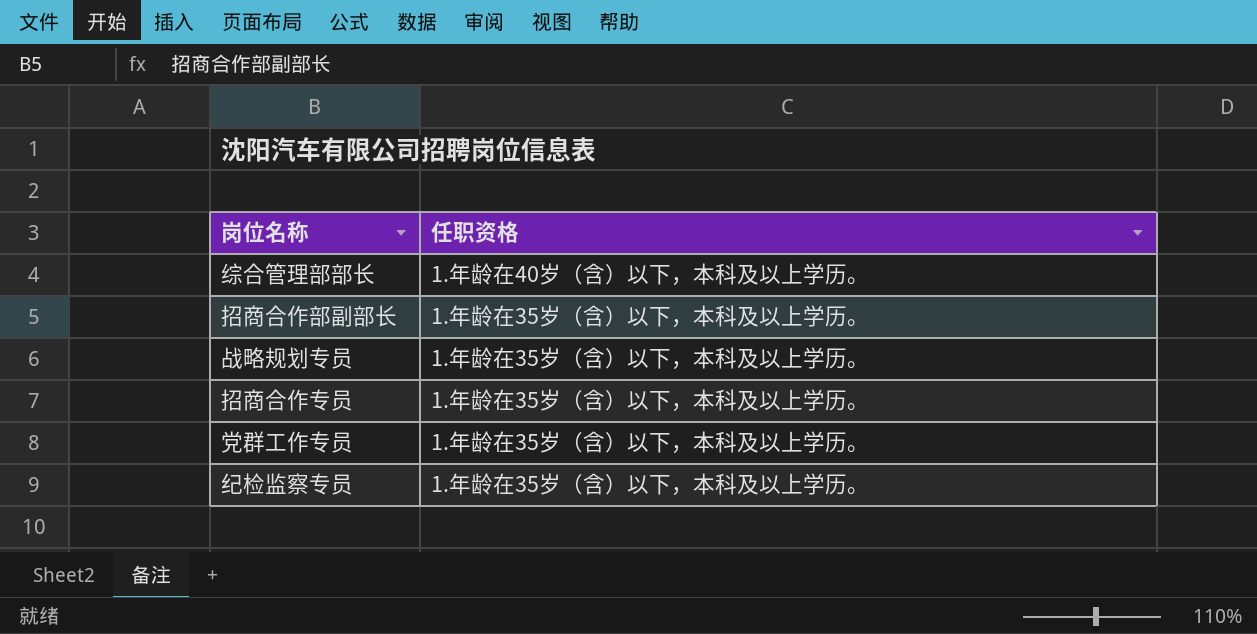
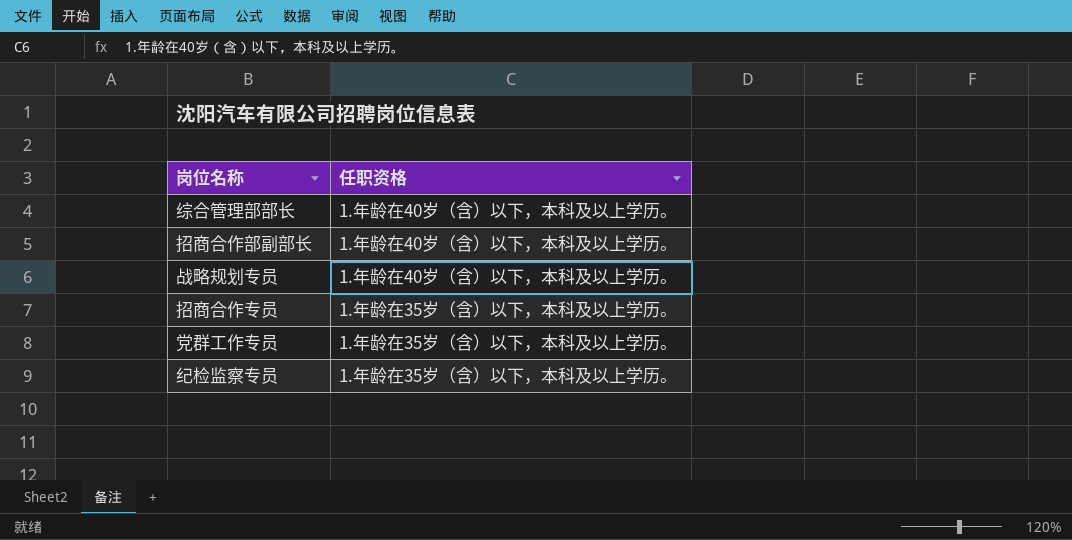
招商合作部副部长 | 任职资格: 1.年龄在35岁（含）以下，本科及以上学历。 -> 1.年龄在40岁（含）以下，本科及以上学历。
战略规划专员 | 任职资格: 1.年龄在35岁（含）以下，本科及以上学历。 -> 1.年龄在40岁（含）以下，本科及以上学历。

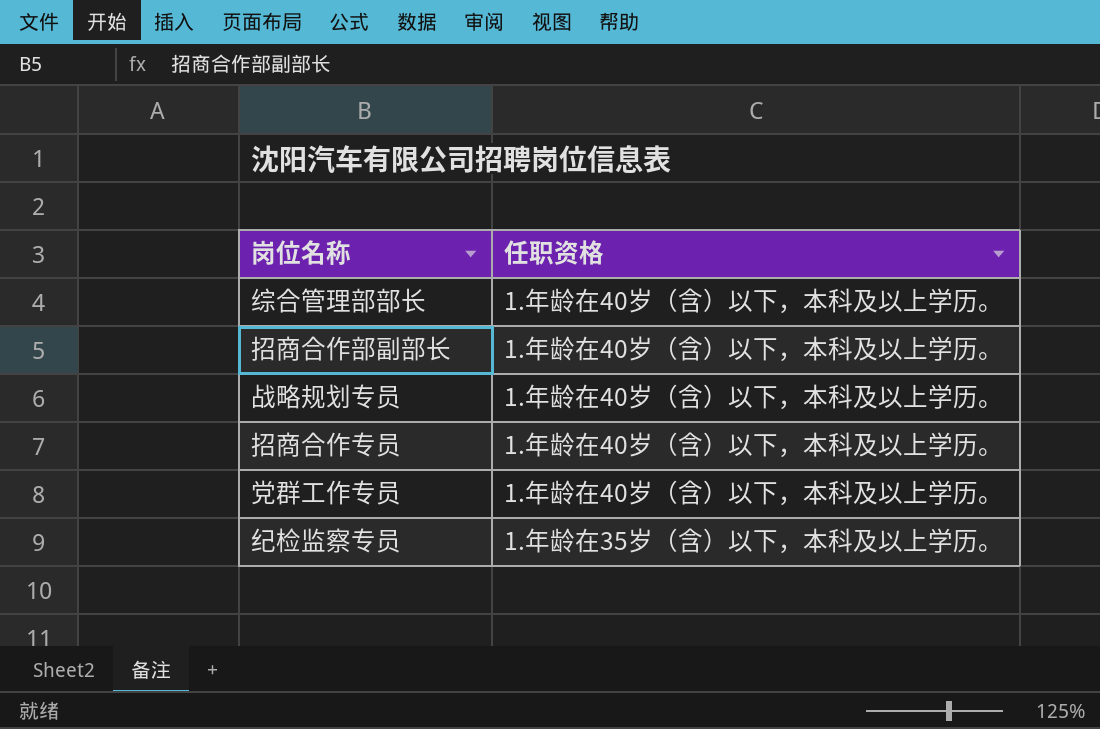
招商合作专员 | 任职资格: 1.年龄在35岁（含）以下，本科及以上学历。 -> 1.年龄在40岁（含）以下，本科及以上学历。
党群工作专员 | 任职资格: 1.年龄在35岁（含）以下，本科及以上学历。 -> 1.年龄在40岁（含）以下，本科及以上学历。

